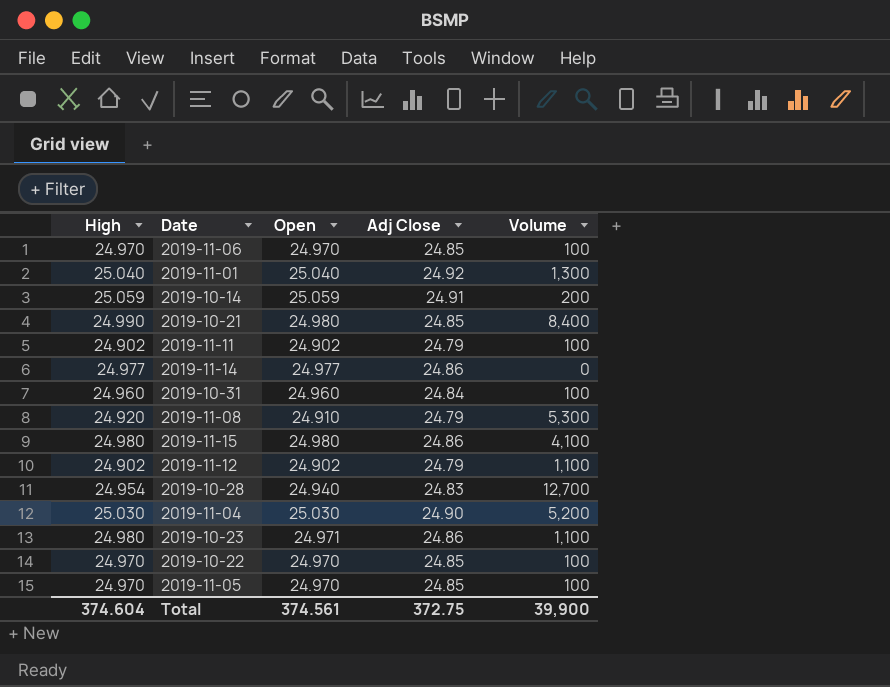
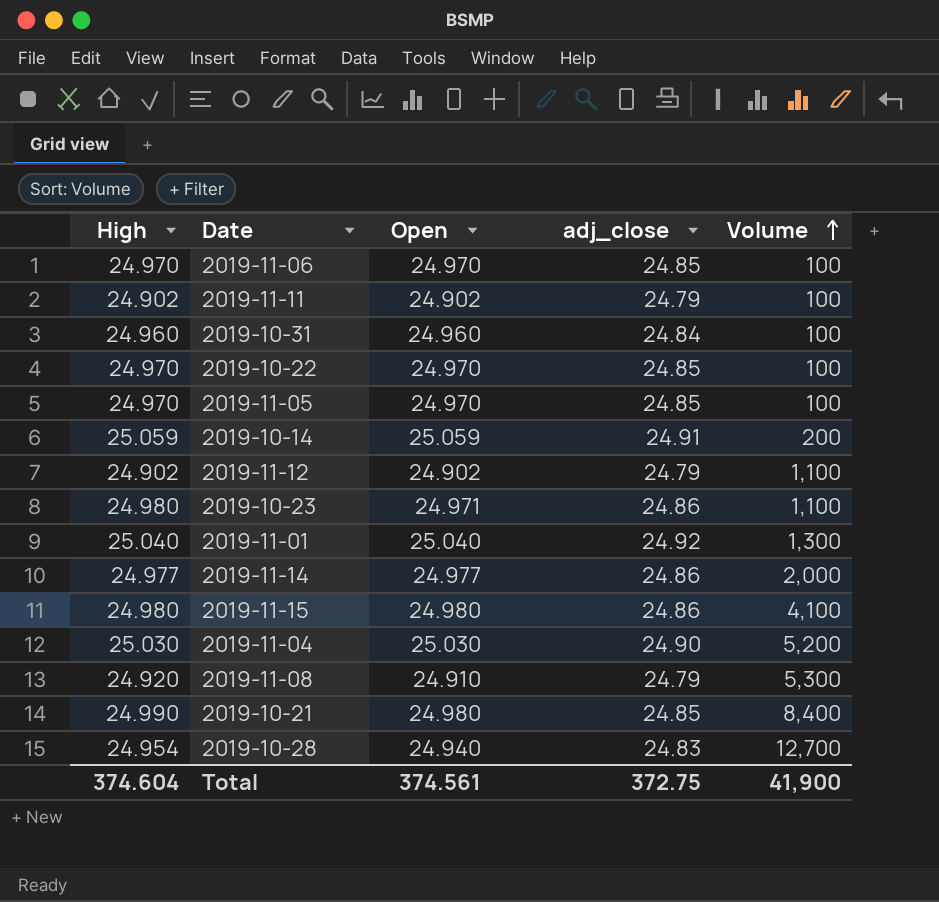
row order: none -> Volume ascending
column name: Adj Close -> adj_close
2019-11-14 | Volume: 0 -> 2,000
Total | Volume: 39,900 -> 41,900

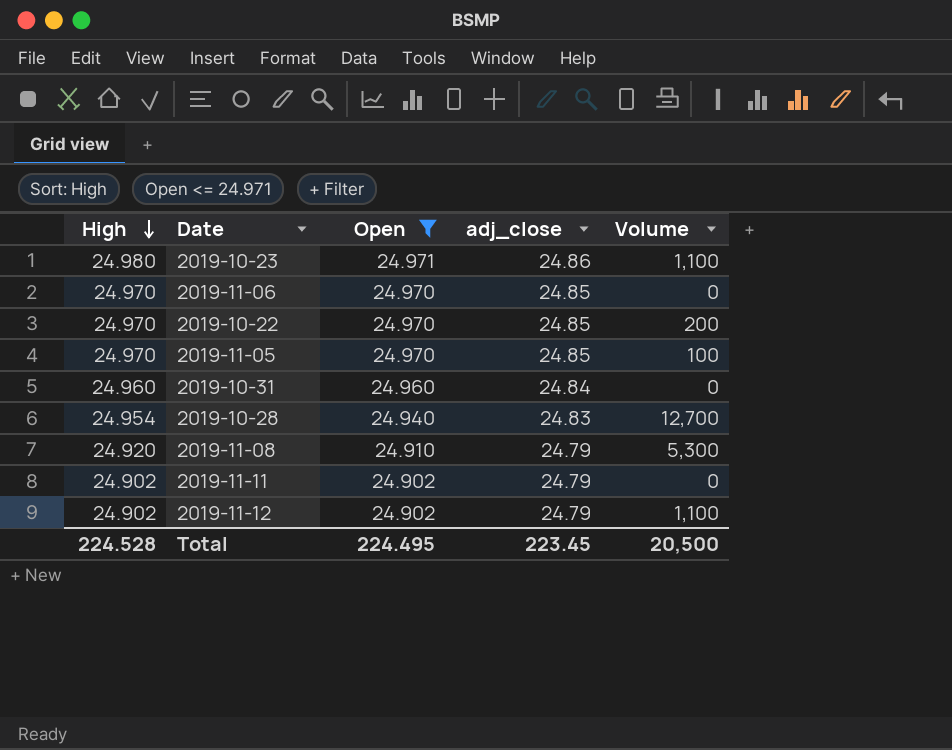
filter: none -> Open <= 24.971
row order: Volume ascending -> High descending
2019-11-06 | Volume: 100 -> 0
2019-10-22 | Volume: 100 -> 200
2019-10-31 | Volume: 100 -> 0
2019-11-11 | Volume: 100 -> 0
Total | High: 374.604 -> 224.528
Total | Open: 374.561 -> 224.495
Total | adj_close: 372.75 -> 223.45
Total | Volume: 41,900 -> 20,500

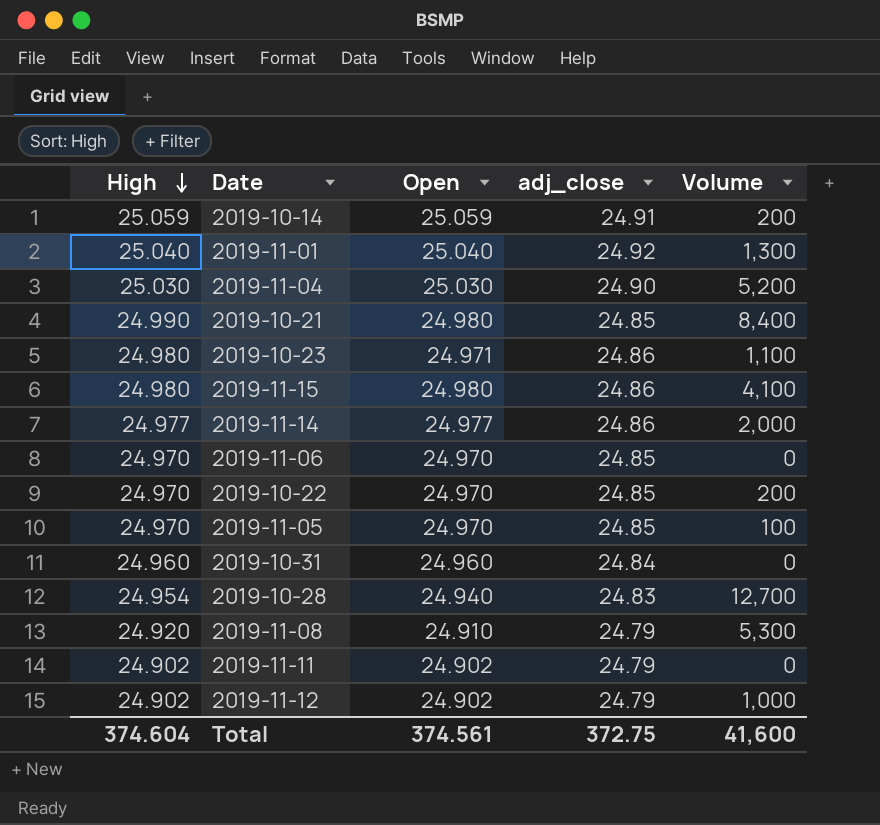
filter: Open <= 24.971 -> none
2019-11-12 | Volume: 1,100 -> 1,000
Total | High: 224.528 -> 374.604
Total | Open: 224.495 -> 374.561
Total | adj_close: 223.45 -> 372.75
Total | Volume: 20,500 -> 41,600

